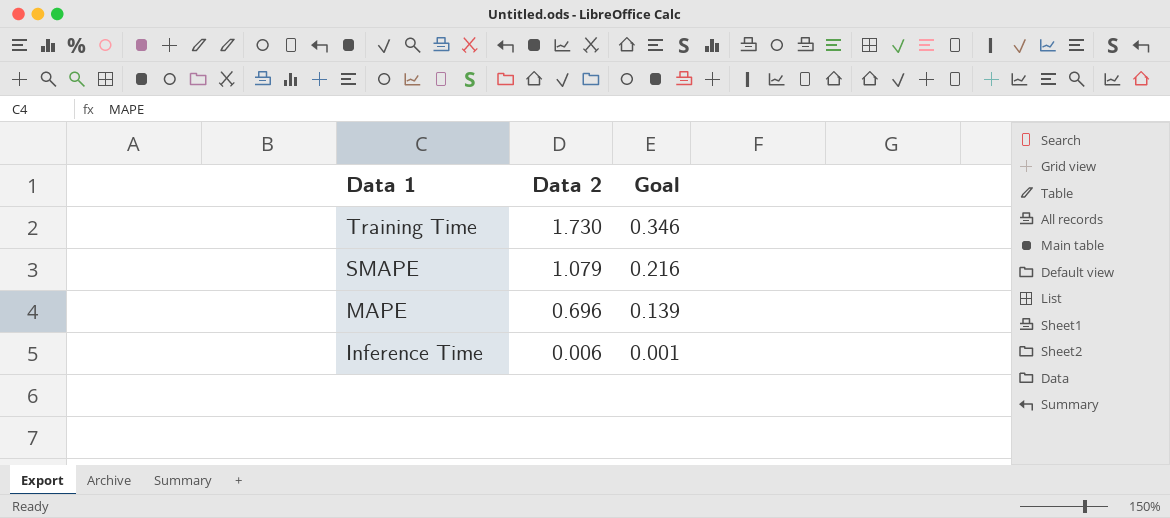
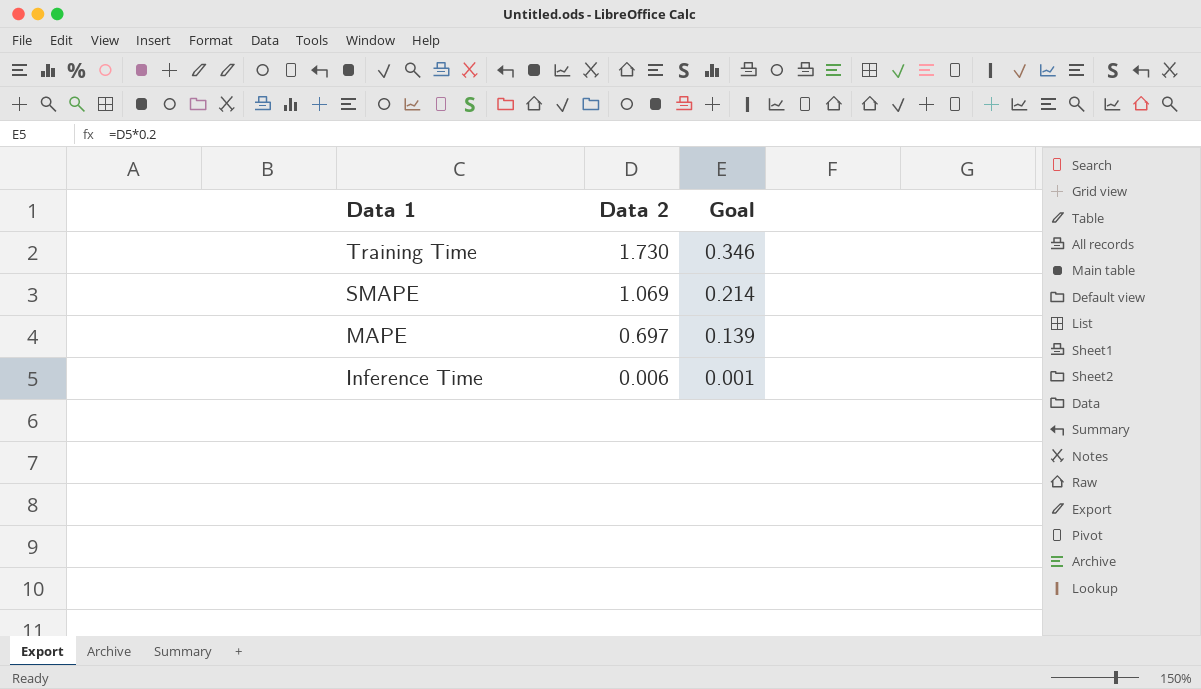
SMAPE | Data 2: 1.079 -> 1.069
SMAPE | Goal: 0.216 -> 0.214
MAPE | Data 2: 0.696 -> 0.697

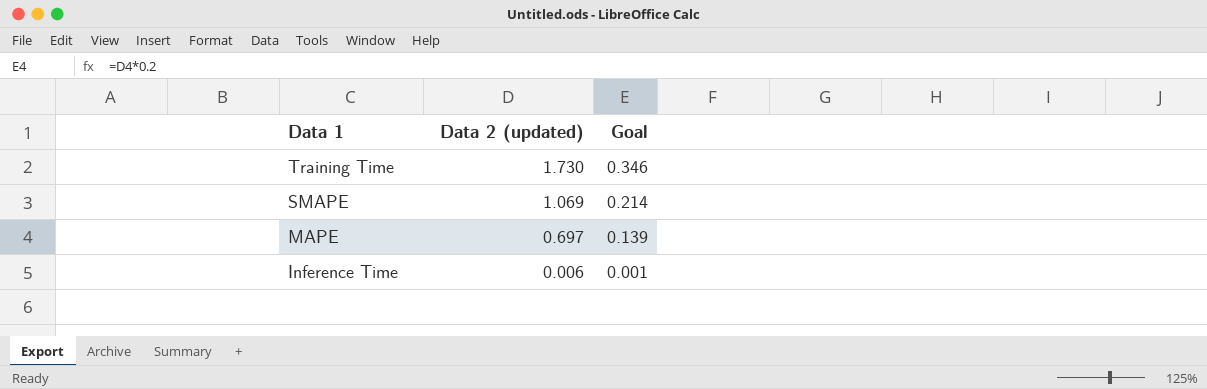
column name: Data 2 -> Data 2 (updated)

